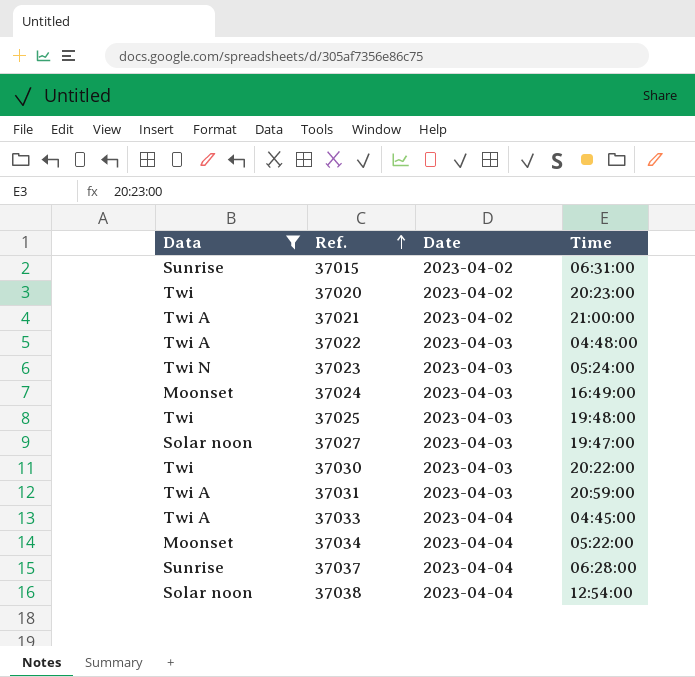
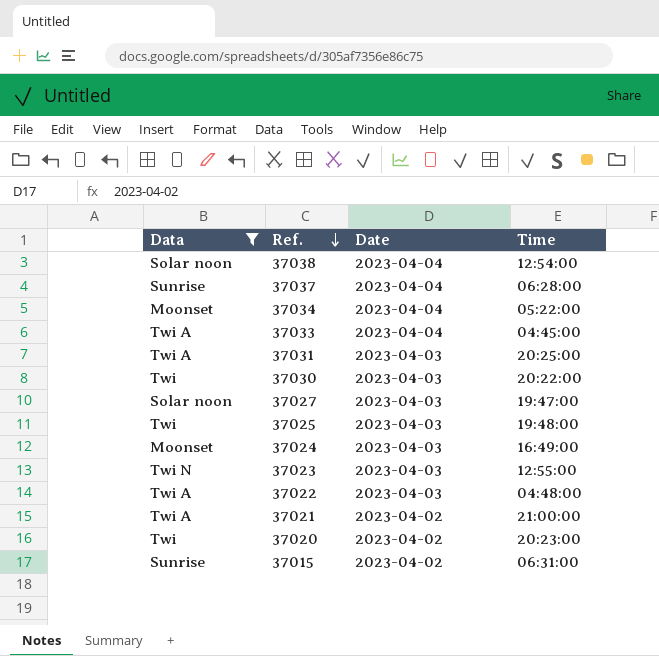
row order: Ref. ascending -> Ref. descending
37031 | Time: 20:59:00 -> 20:25:00
37023 | Time: 05:24:00 -> 12:55:00

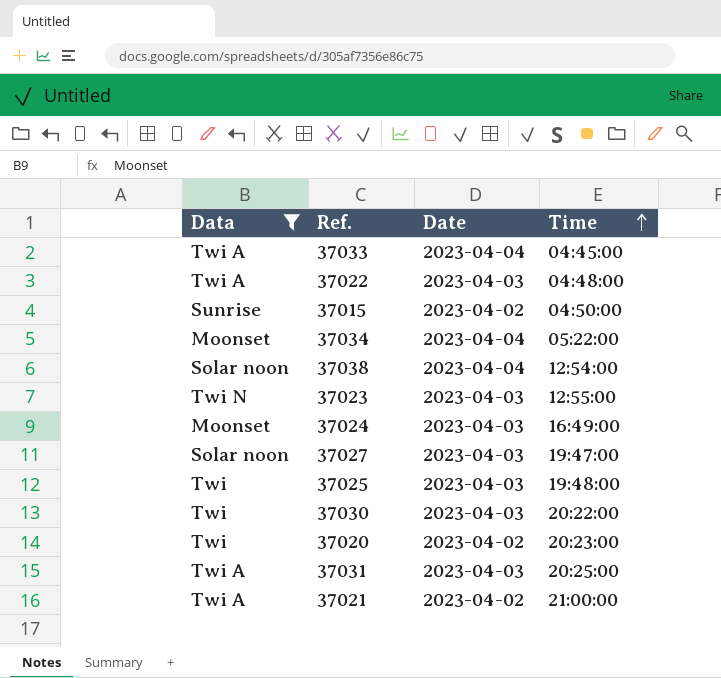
row order: Ref. descending -> Time ascending
row 37037: Sunrise | 2023-04-04 | 06:28:00 -> none
37015 | Time: 06:31:00 -> 04:50:00

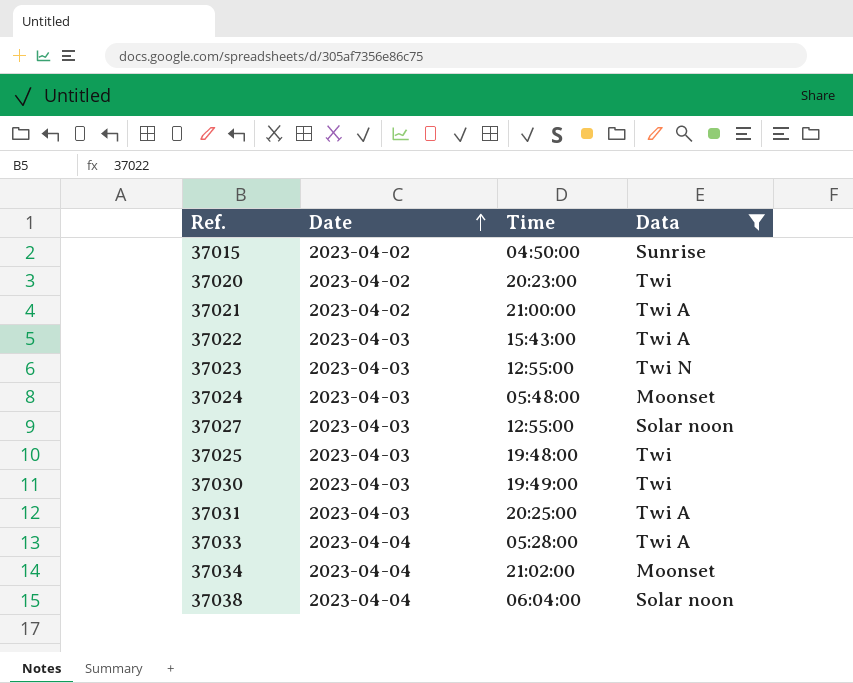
row order: Time ascending -> Date ascending
column Data | position: 1 -> 4
37022 | Time: 04:48:00 -> 15:43:00
37024 | Time: 16:49:00 -> 05:48:00
37027 | Time: 19:47:00 -> 12:55:00
37030 | Time: 20:22:00 -> 19:49:00
37033 | Time: 04:45:00 -> 05:28:00
37034 | Time: 05:22:00 -> 21:02:00
37038 | Time: 12:54:00 -> 06:04:00

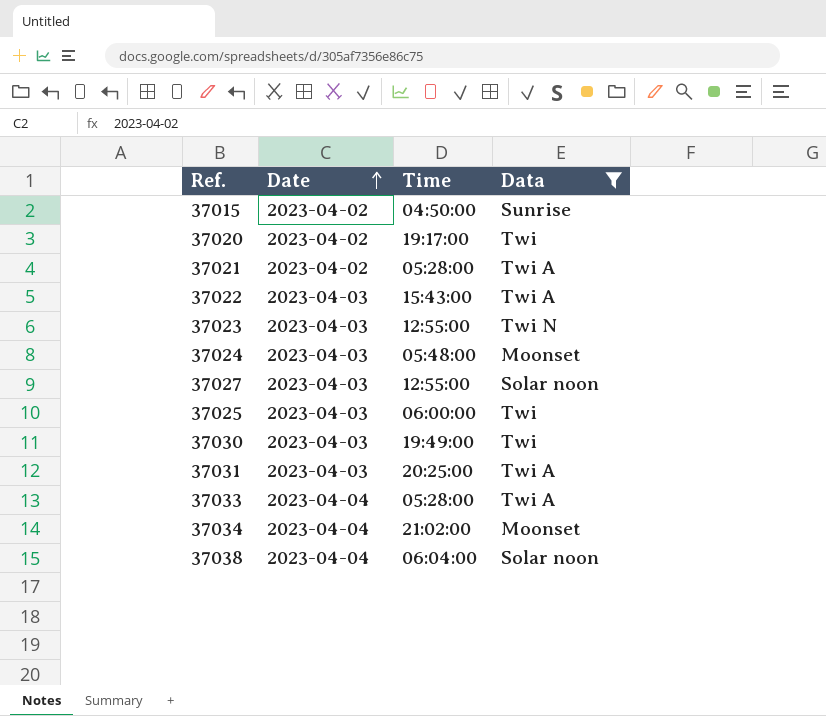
37020 | Time: 20:23:00 -> 19:17:00
37021 | Time: 21:00:00 -> 05:28:00
37025 | Time: 19:48:00 -> 06:00:00

